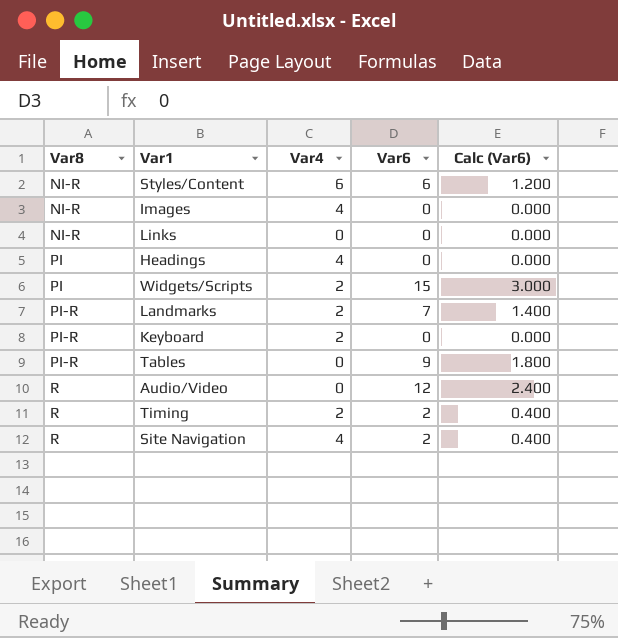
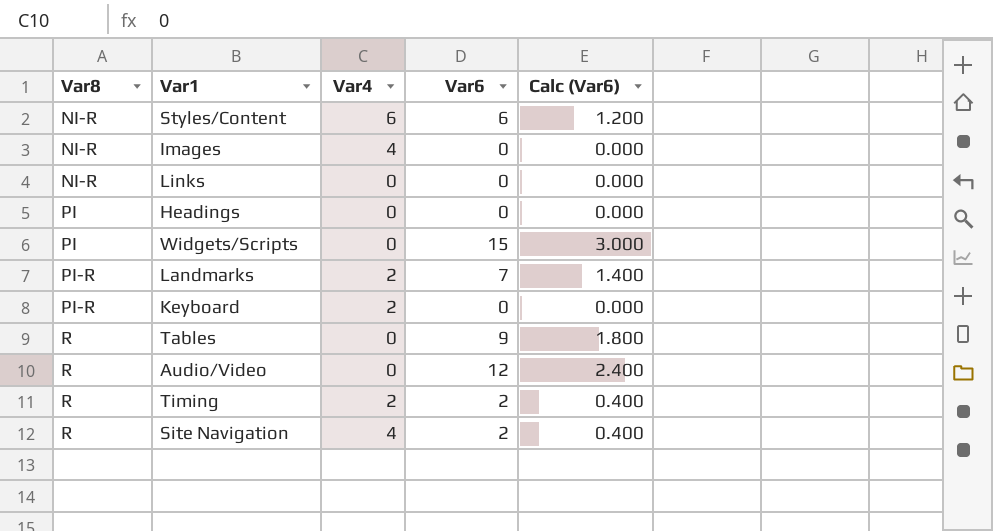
Headings | Var4: 4 -> 0
Widgets/Scripts | Var4: 2 -> 0
Tables | Var8: PI-R -> R

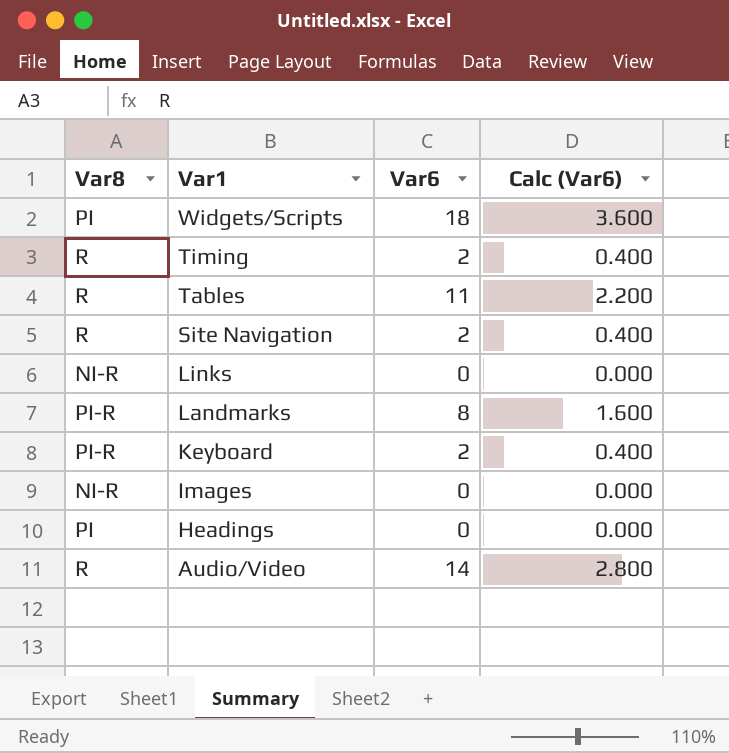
row order: Var8 ascending -> Var1 descending
column Var4 | position: 3 -> none
row Styles/Content: NI-R | 6 | 6 | 1.200 -> none
Widgets/Scripts | Var6: 15 -> 18
Widgets/Scripts | Calc (Var6): 3.000 -> 3.600
Tables | Var6: 9 -> 11
Tables | Calc (Var6): 1.800 -> 2.200
Landmarks | Var6: 7 -> 8
Landmarks | Calc (Var6): 1.400 -> 1.600
Keyboard | Var6: 0 -> 2
Keyboard | Calc (Var6): 0.000 -> 0.400
Audio/Video | Var6: 12 -> 14
Audio/Video | Calc (Var6): 2.400 -> 2.800

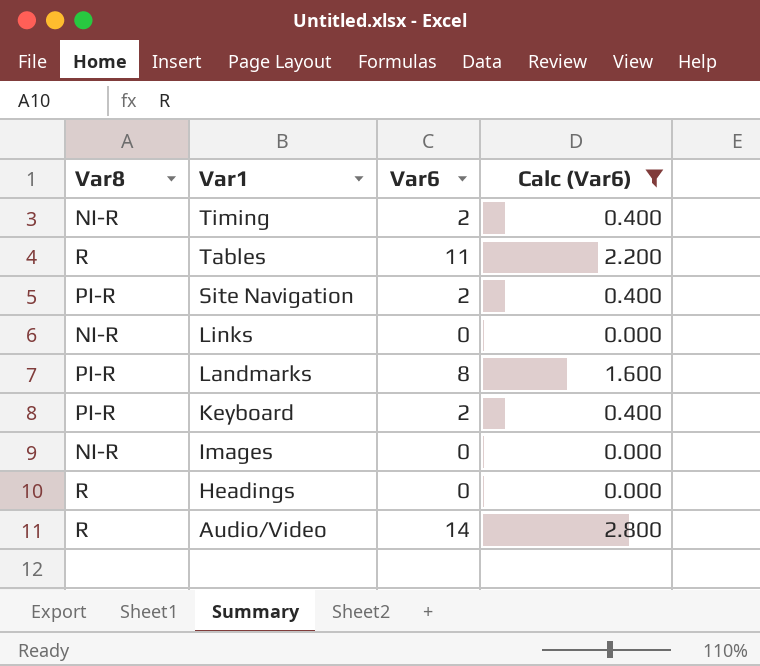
filter: none -> Calc (Var6) != 3.600
Timing | Var8: R -> NI-R
Site Navigation | Var8: R -> PI-R
Headings | Var8: PI -> R

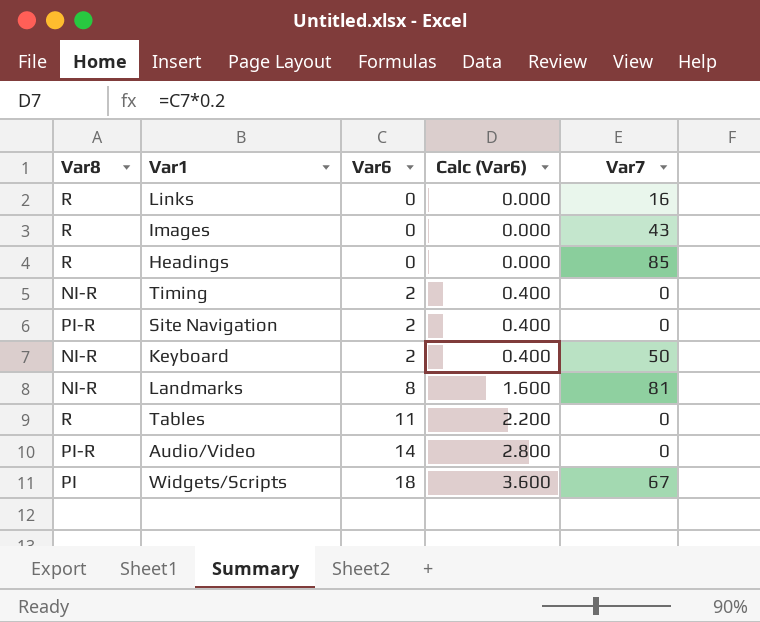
filter: Calc (Var6) != 3.600 -> none
row order: Var1 descending -> Var6 ascending
column Var7 | position: none -> 5
Links | Var8: NI-R -> R
Images | Var8: NI-R -> R
Keyboard | Var8: PI-R -> NI-R
Landmarks | Var8: PI-R -> NI-R
Audio/Video | Var8: R -> PI-R

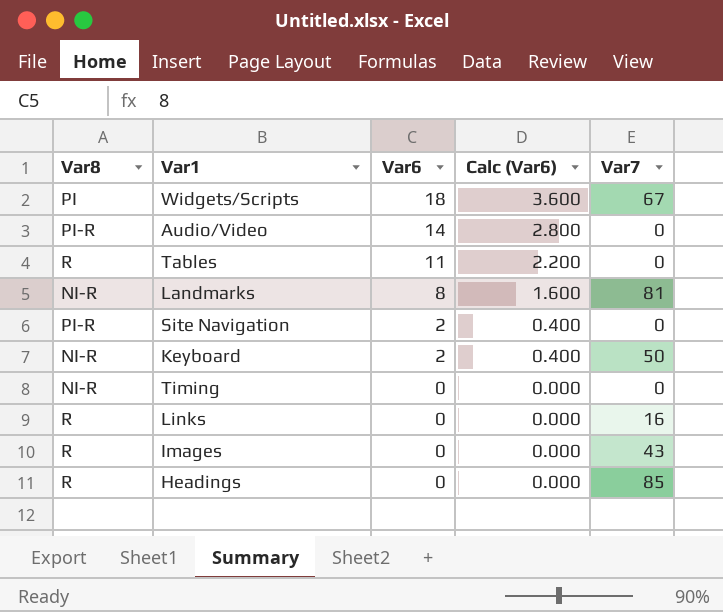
row order: Var6 ascending -> Var6 descending
Timing | Var6: 2 -> 0
Timing | Calc (Var6): 0.400 -> 0.000

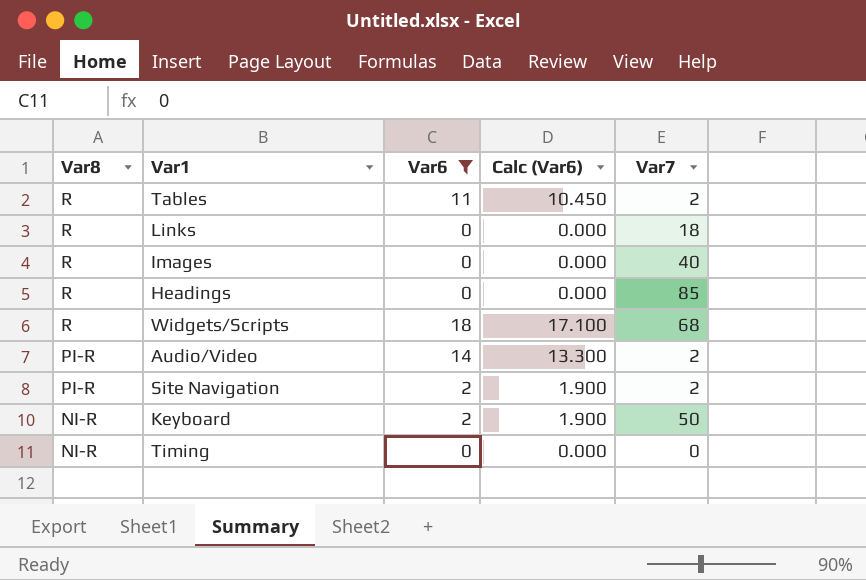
filter: none -> Var6 != 8
row order: Var6 descending -> Var8 descending
column Calc (Var6) | formula: [Var6] * 0.2 -> [Var6] * 0.95
Tables | Var7: 0 -> 2
Links | Var7: 16 -> 18
Images | Var7: 43 -> 40
Widgets/Scripts | Var8: PI -> R
Widgets/Scripts | Var7: 67 -> 68
Audio/Video | Var7: 0 -> 2
Site Navigation | Var7: 0 -> 2

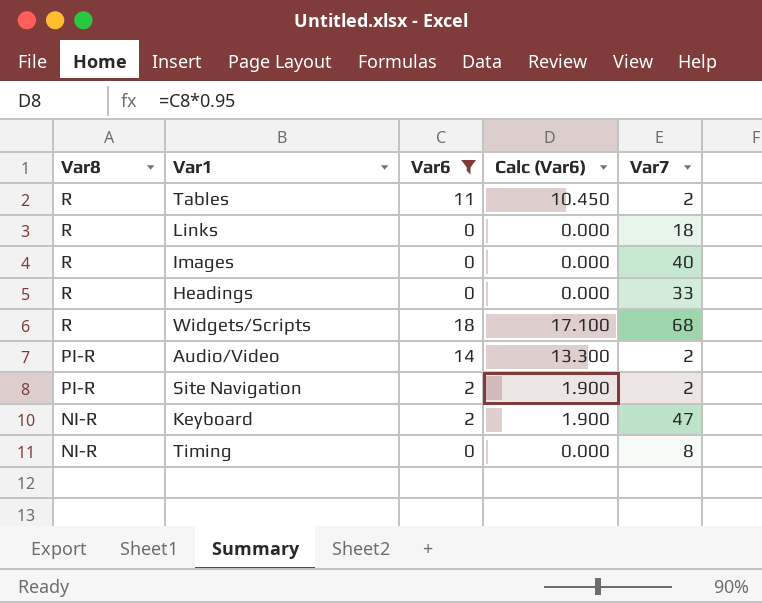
Headings | Var7: 85 -> 33
Keyboard | Var7: 50 -> 47
Timing | Var7: 0 -> 8

